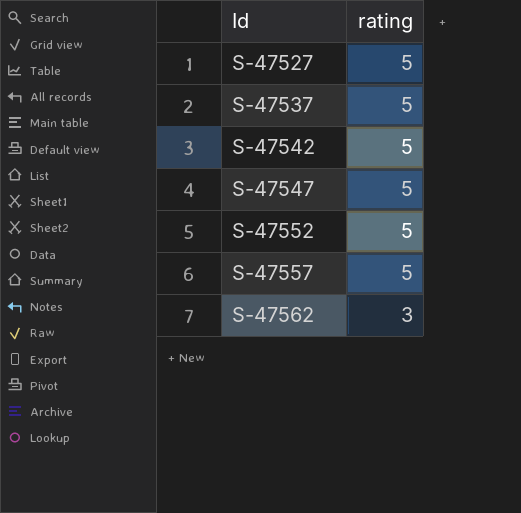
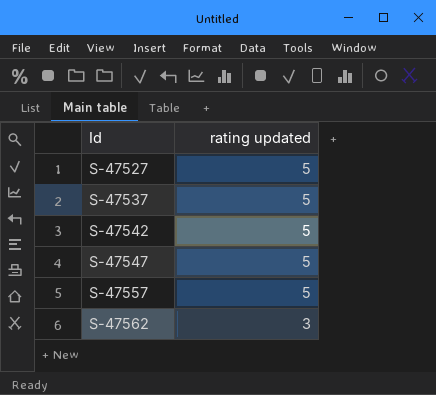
column name: rating -> rating updated
row S-47552: 5 -> none

